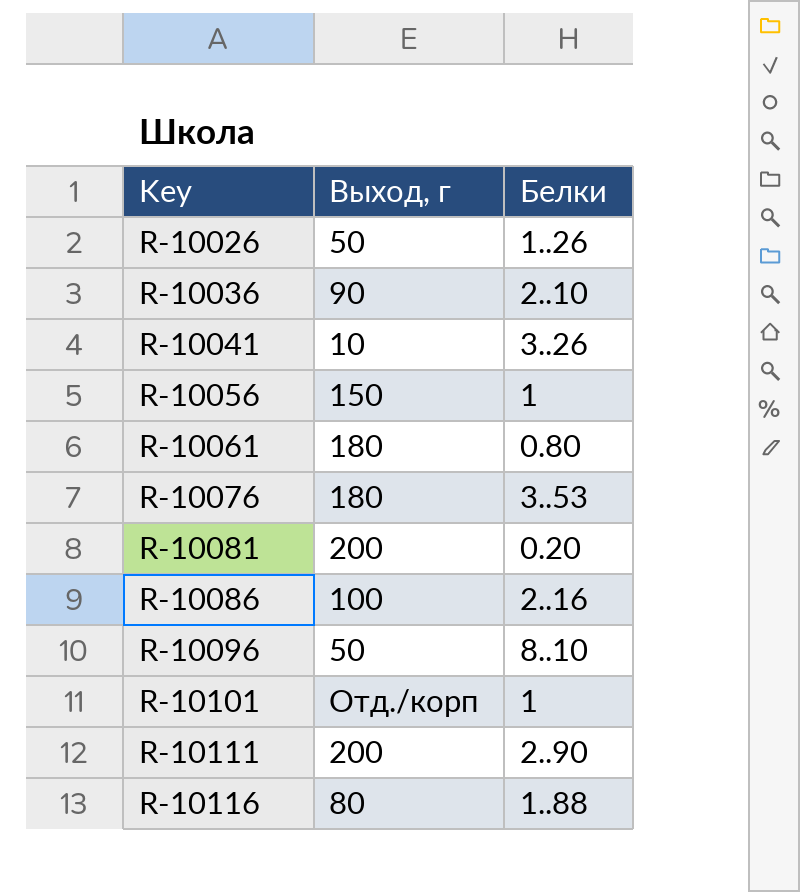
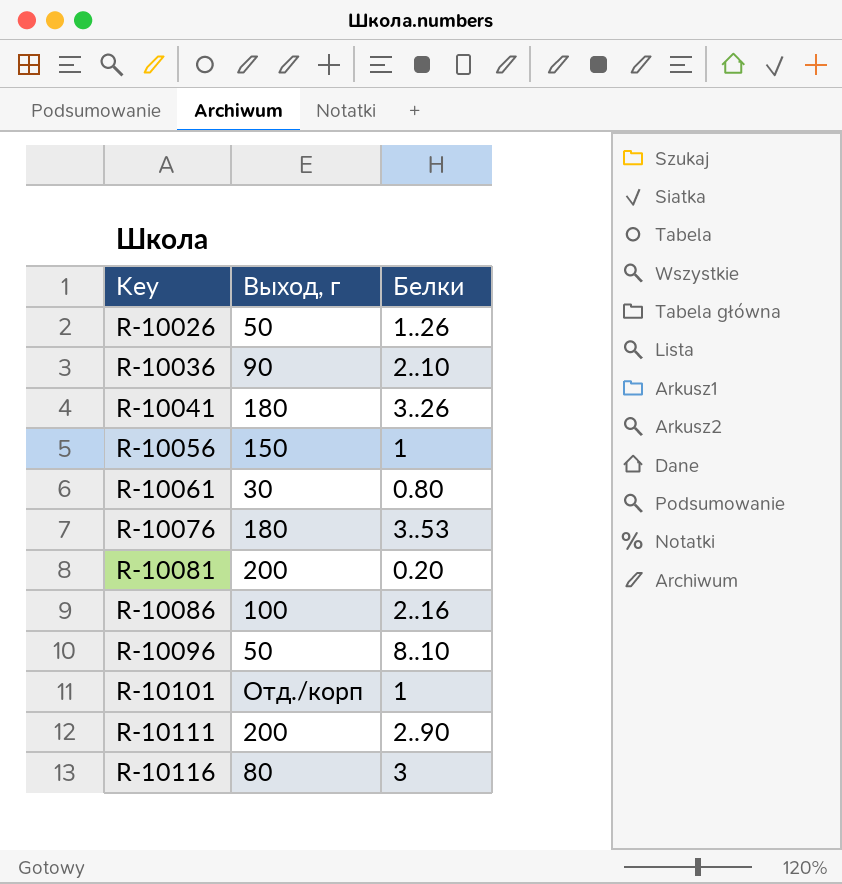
R-10041 | Выход, г: 10 -> 180
R-10061 | Выход, г: 180 -> 30
R-10116 | Белки: 1..88 -> 3

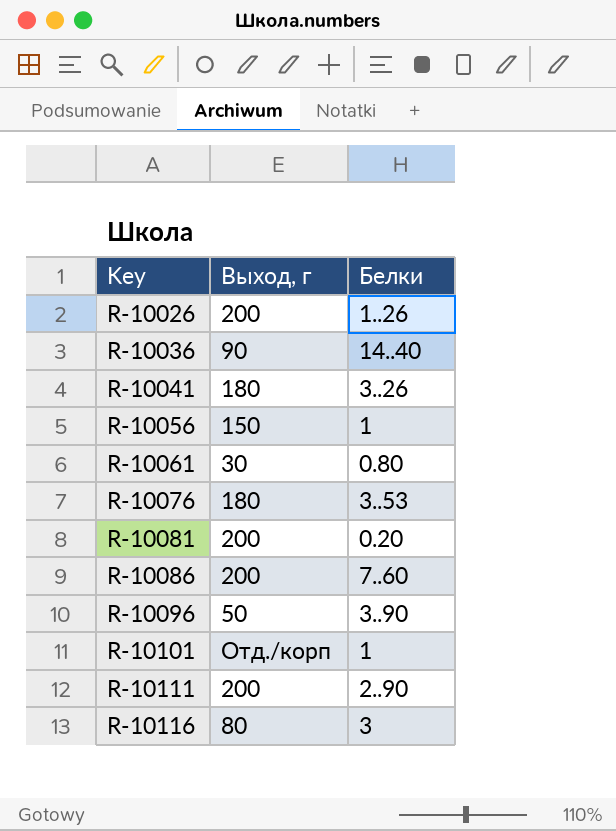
R-10026 | Выход, г: 50 -> 200
R-10036 | Белки: 2..10 -> 14..40
R-10086 | Выход, г: 100 -> 200
R-10086 | Белки: 2..16 -> 7..60
R-10096 | Белки: 8..10 -> 3..90

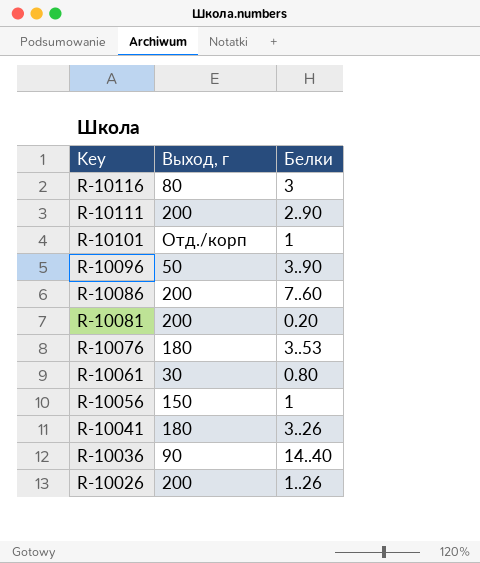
row order: Key ascending -> Key descending

